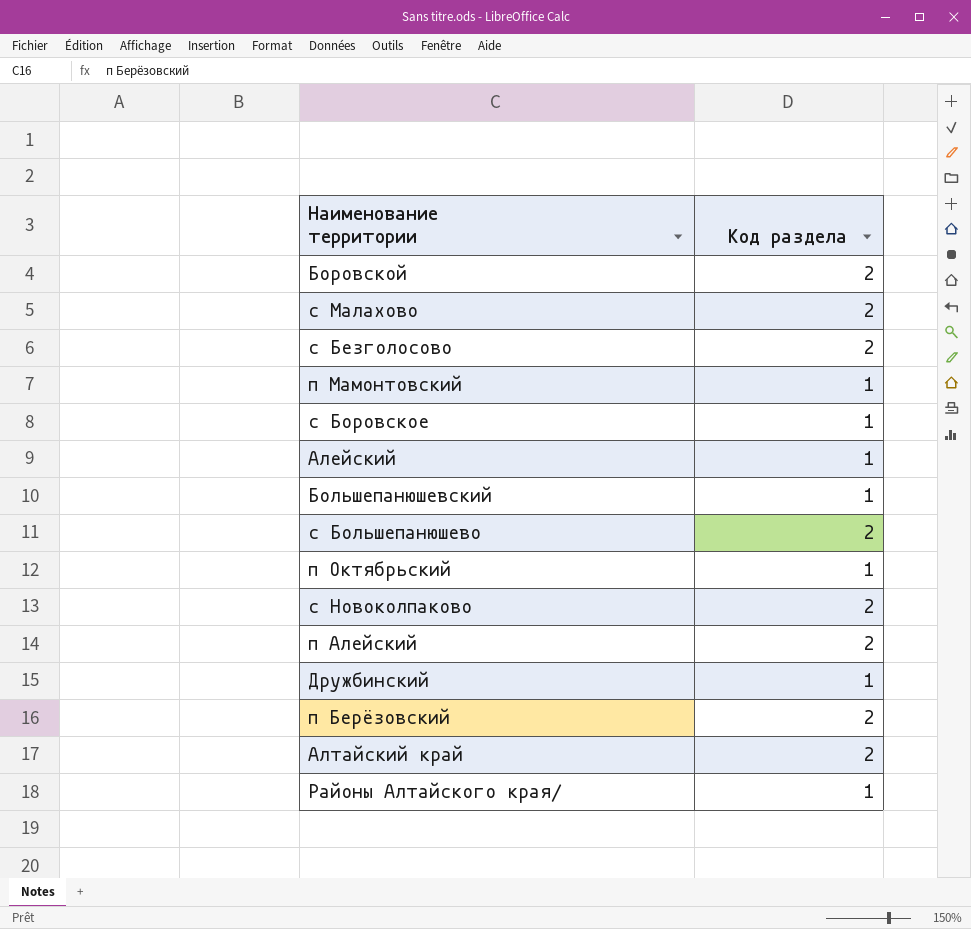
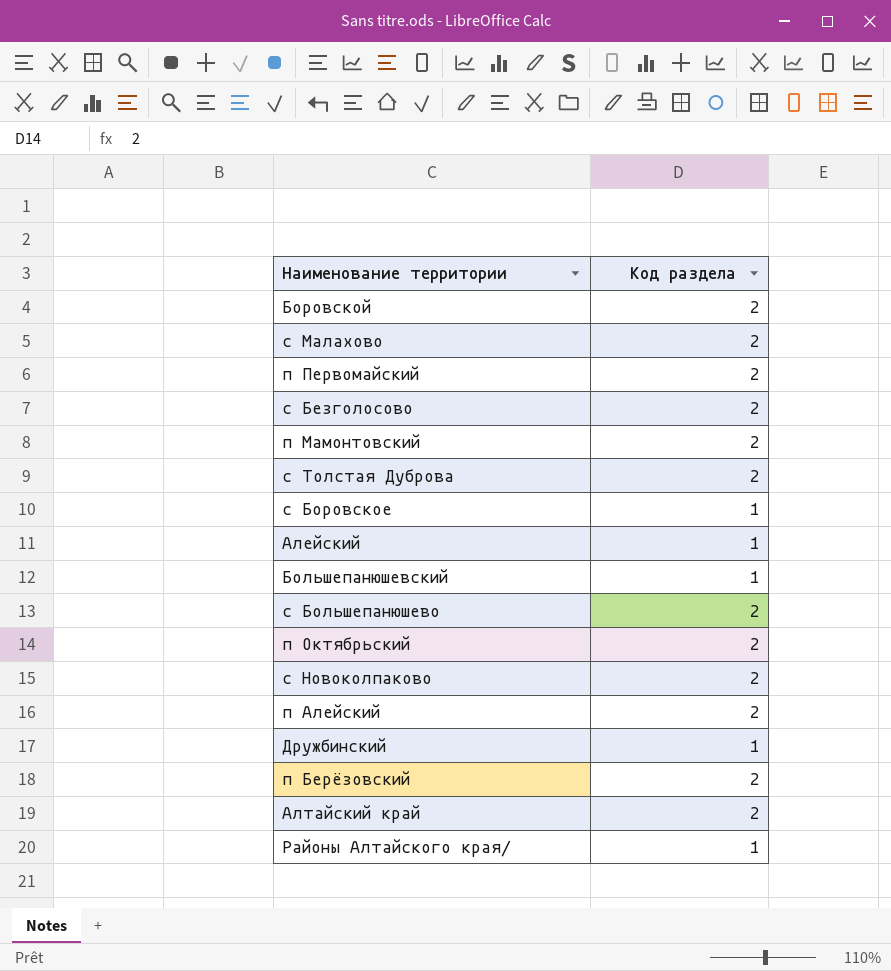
row п Первомайский: none -> 2
п Мамонтовский | Код раздела: 1 -> 2
row с Толстая Дуброва: none -> 2
п Октябрьский | Код раздела: 1 -> 2

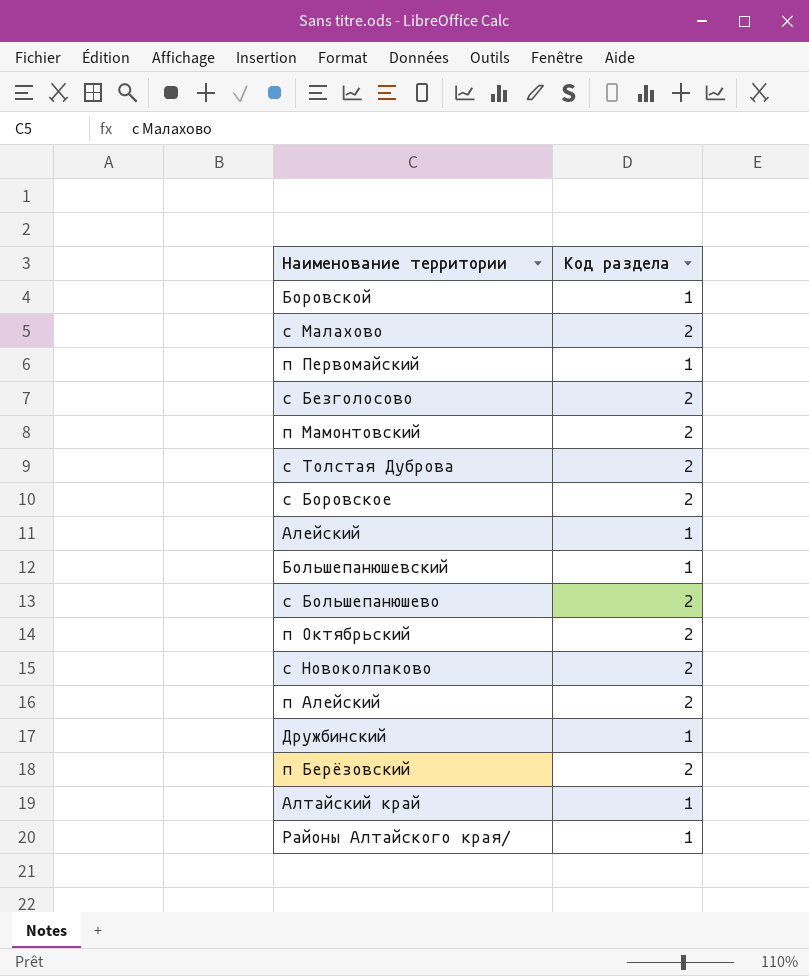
Боровской | Код раздела: 2 -> 1
п Первомайский | Код раздела: 2 -> 1
с Боровское | Код раздела: 1 -> 2
Алтайский край | Код раздела: 2 -> 1

